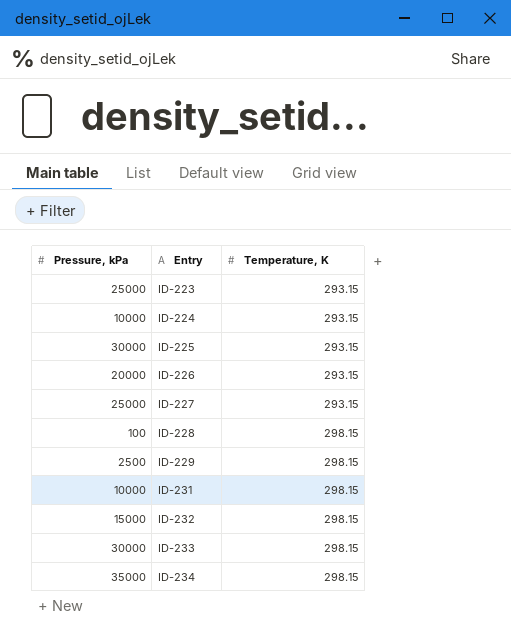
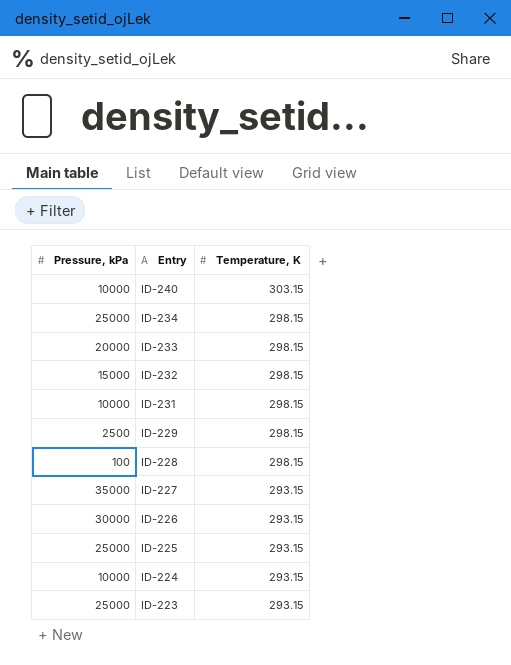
row order: Entry ascending -> Entry descending
row ID-240: none -> 10000 | 303.15
ID-234 | Pressure, kPa: 35000 -> 25000
ID-233 | Pressure, kPa: 30000 -> 20000
ID-227 | Pressure, kPa: 25000 -> 35000
ID-226 | Pressure, kPa: 20000 -> 30000
ID-225 | Pressure, kPa: 30000 -> 25000

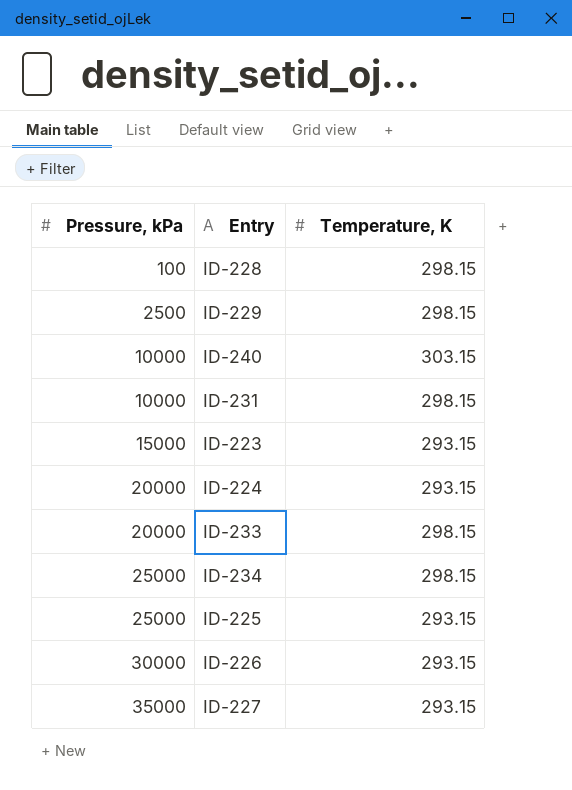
row order: Entry descending -> Pressure, kPa ascending
row ID-232: 15000 | 298.15 -> none
ID-223 | Pressure, kPa: 25000 -> 15000
ID-224 | Pressure, kPa: 10000 -> 20000

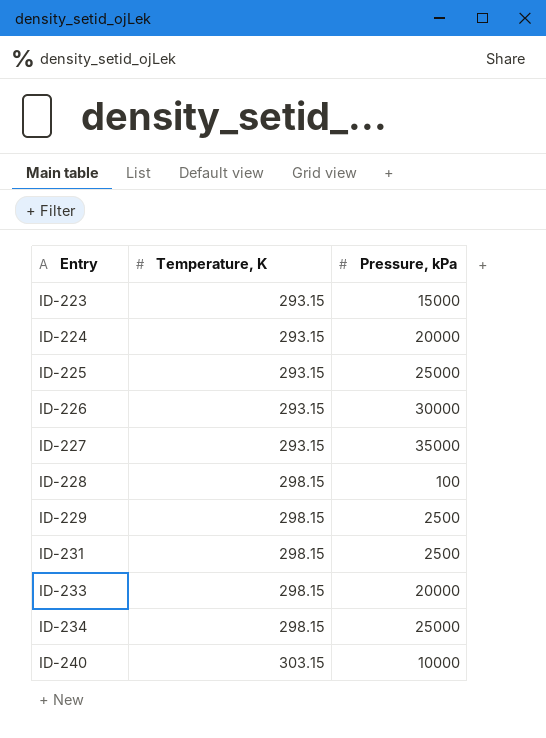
row order: Pressure, kPa ascending -> Entry ascending
column Pressure, kPa | position: 1 -> 3
ID-231 | Pressure, kPa: 10000 -> 2500

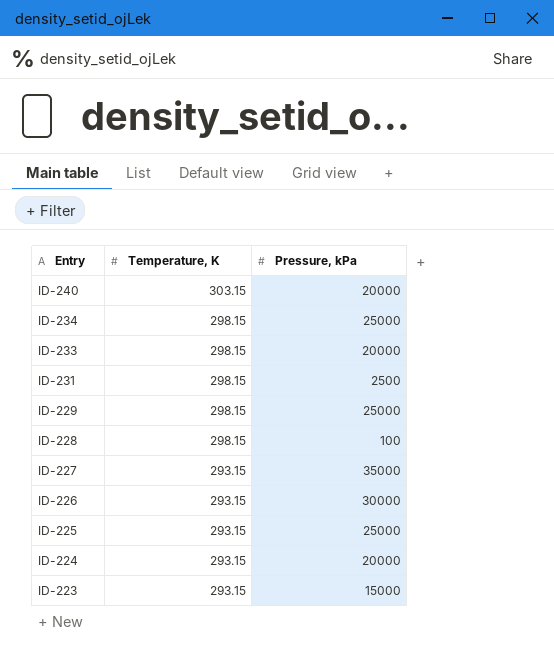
row order: Entry ascending -> Entry descending
ID-240 | Pressure, kPa: 10000 -> 20000
ID-229 | Pressure, kPa: 2500 -> 25000

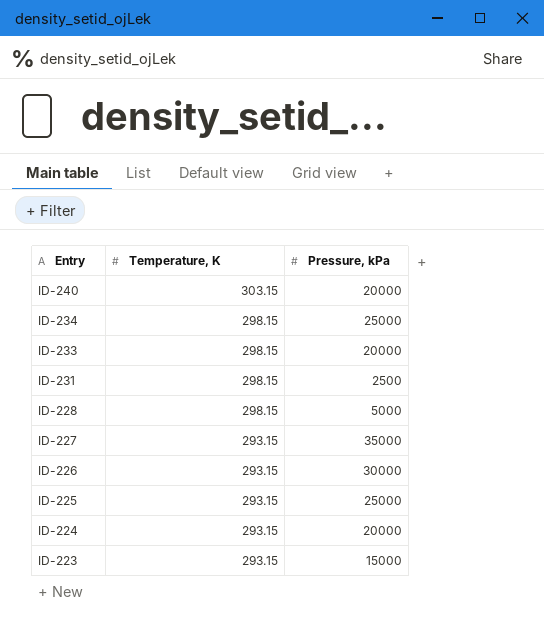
row ID-229: 298.15 | 25000 -> none
ID-228 | Pressure, kPa: 100 -> 5000

